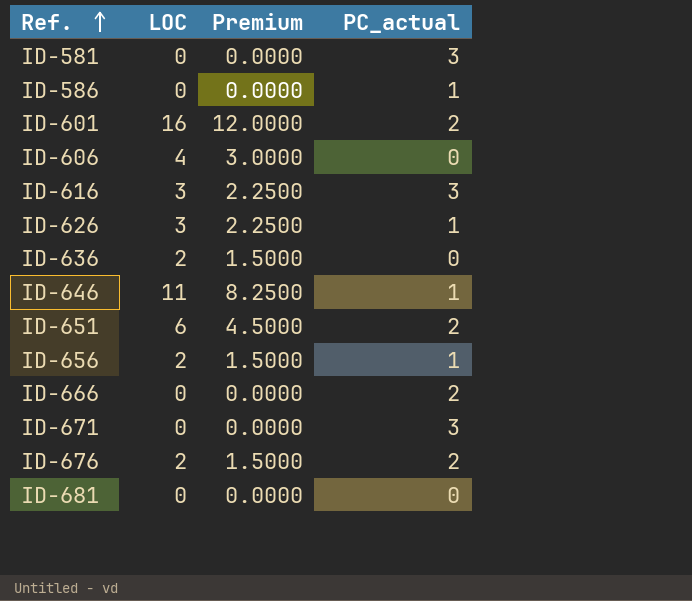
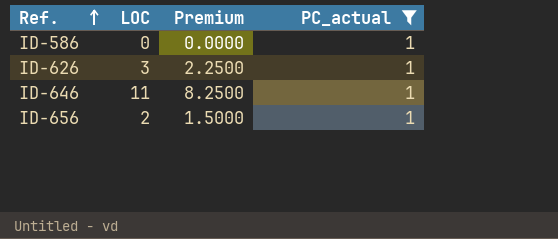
filter: none -> PC_actual = 1

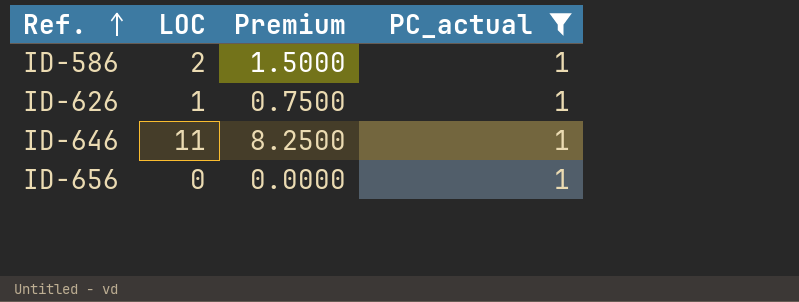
ID-586 | LOC: 0 -> 2
ID-586 | Premium: 0.0000 -> 1.5000
ID-626 | LOC: 3 -> 1
ID-626 | Premium: 2.2500 -> 0.7500
ID-656 | LOC: 2 -> 0
ID-656 | Premium: 1.5000 -> 0.0000

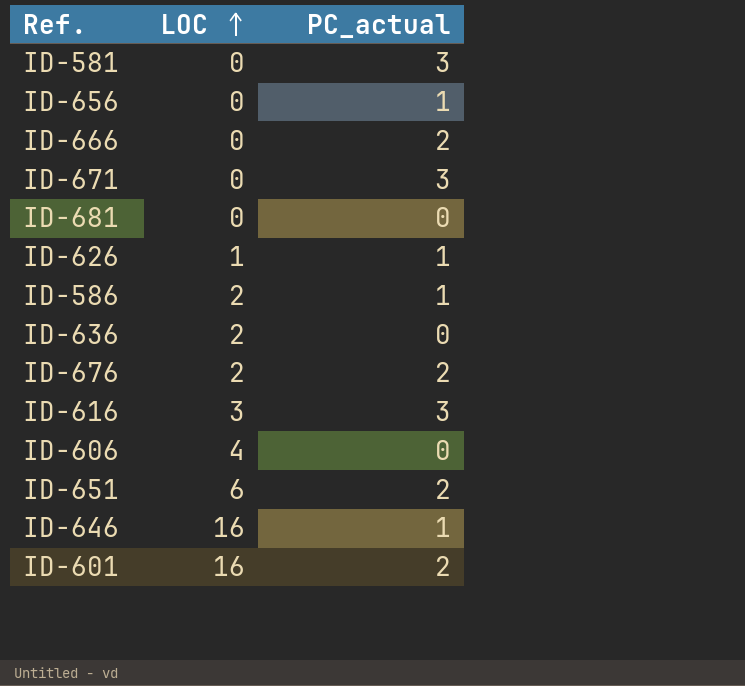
filter: PC_actual = 1 -> none
row order: Ref. ascending -> LOC ascending
column Premium | formula: [LOC] * 0.75 -> none
ID-646 | LOC: 11 -> 16

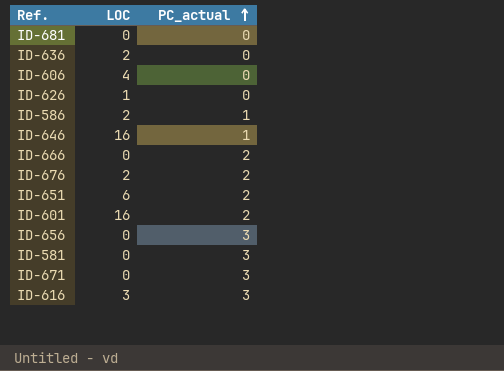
row order: LOC ascending -> PC_actual ascending
ID-626 | PC_actual: 1 -> 0
ID-656 | PC_actual: 1 -> 3

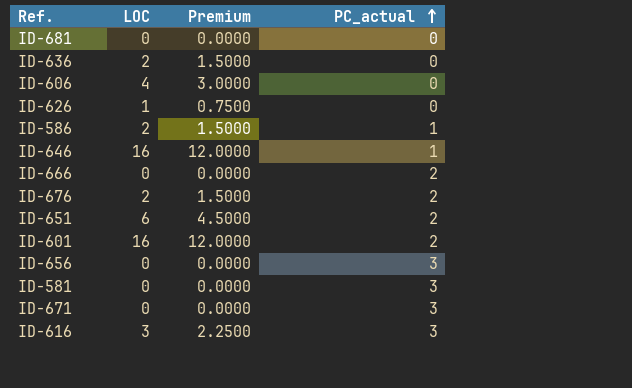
column Premium | formula: none -> [LOC] * 0.75

